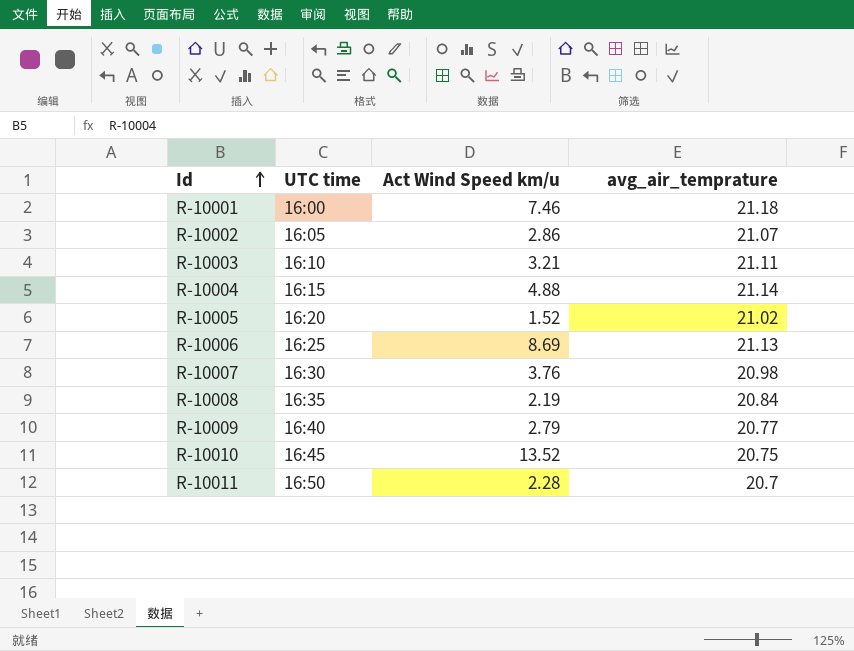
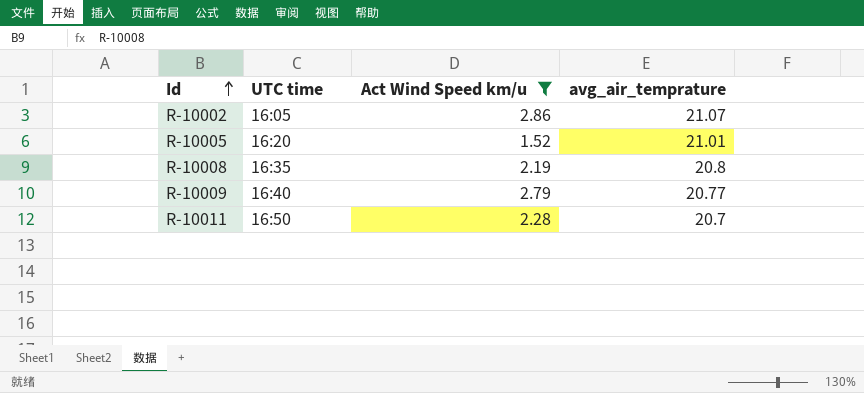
filter: none -> Act Wind Speed km/u <= 2.86
R-10005 | avg_air_temprature: 21.02 -> 21.01
R-10008 | avg_air_temprature: 20.84 -> 20.8

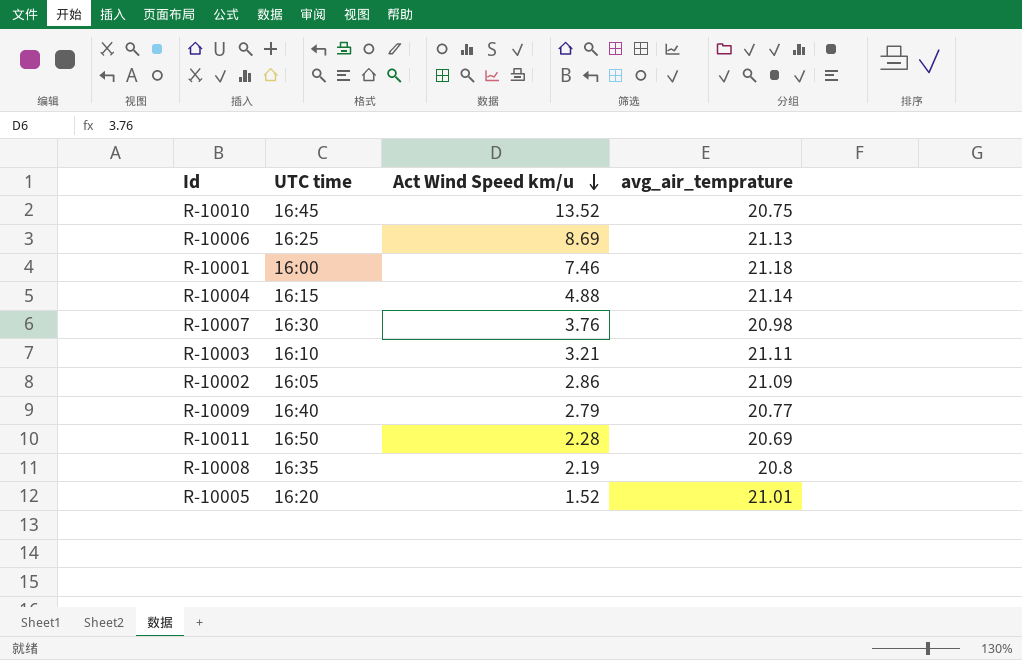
filter: Act Wind Speed km/u <= 2.86 -> none
row order: Id ascending -> Act Wind Speed km/u descending
R-10002 | avg_air_temprature: 21.07 -> 21.09
R-10011 | avg_air_temprature: 20.7 -> 20.69

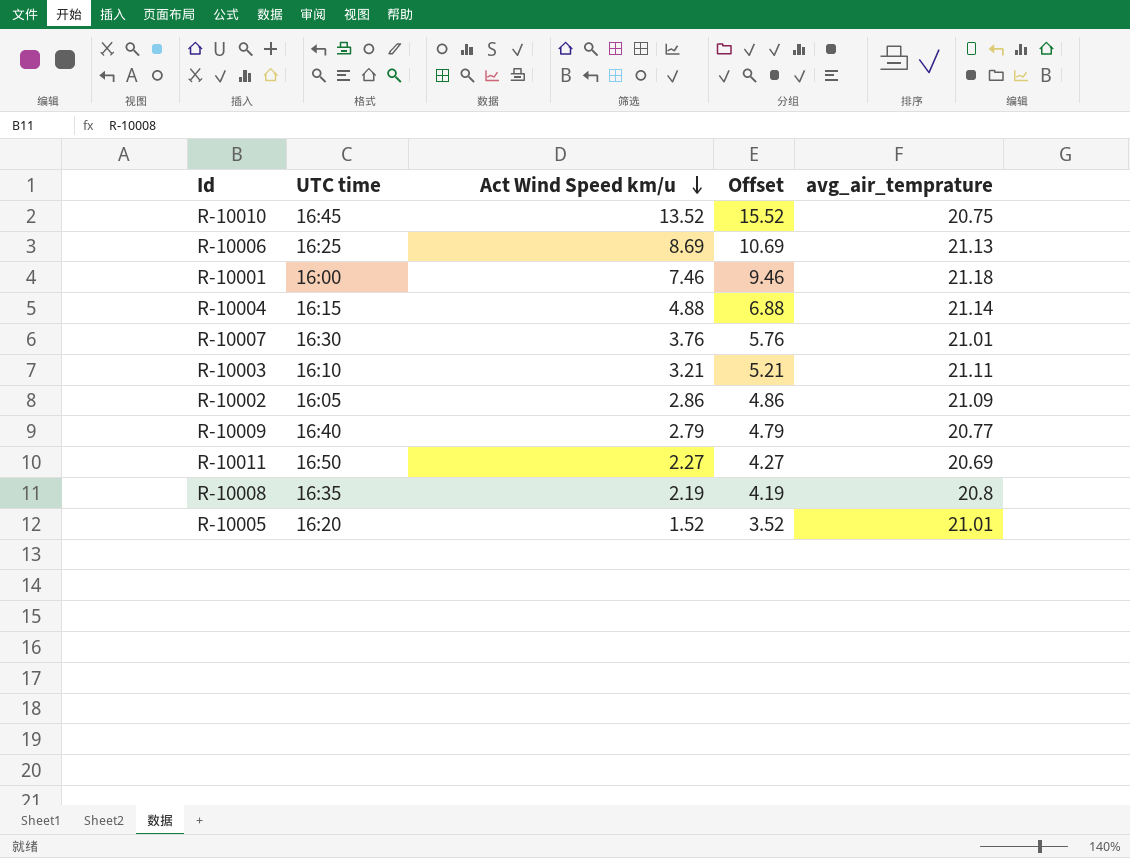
column Offset | formula: none -> [Act Wind Speed km/u] + 2
R-10007 | avg_air_temprature: 20.98 -> 21.01
R-10011 | Act Wind Speed km/u: 2.28 -> 2.27

